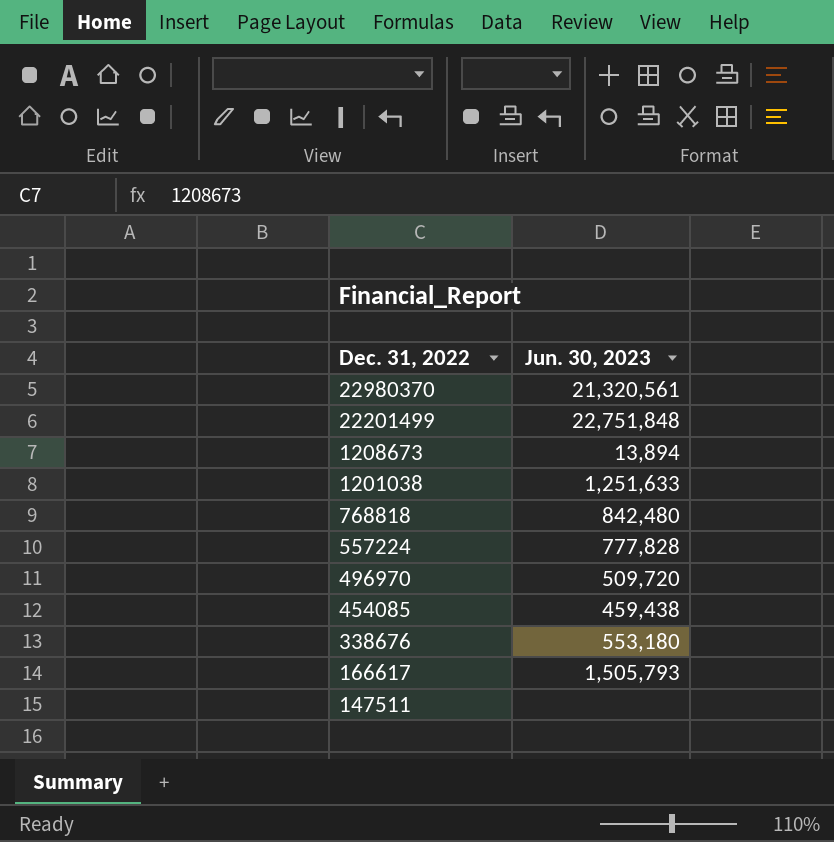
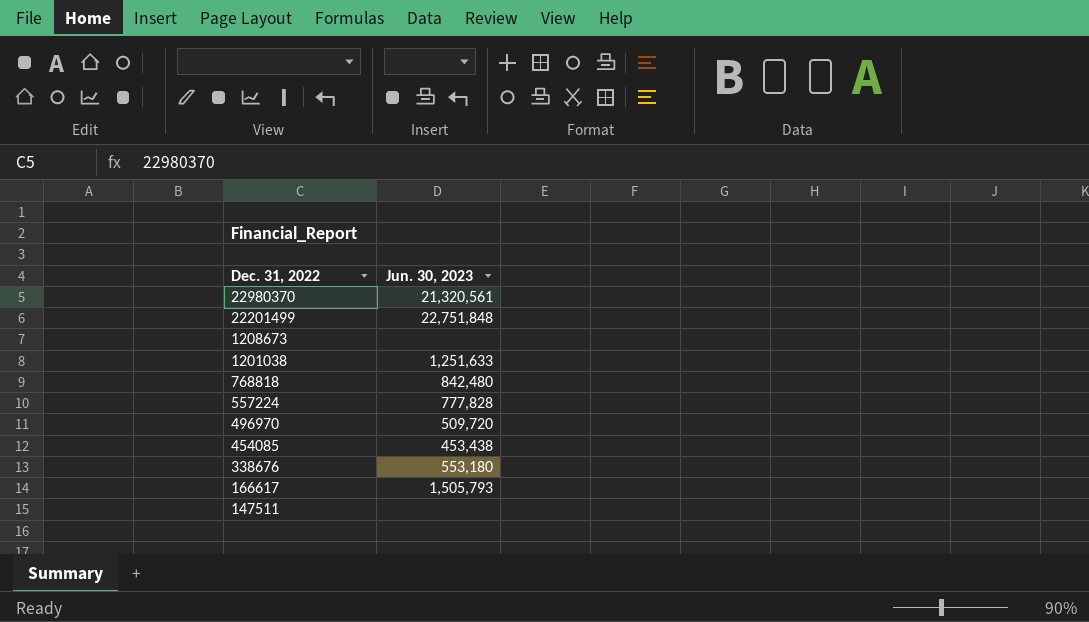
1208673 | Jun. 30, 2023: 13,894 -> none
454085 | Jun. 30, 2023: 459,438 -> 453,438

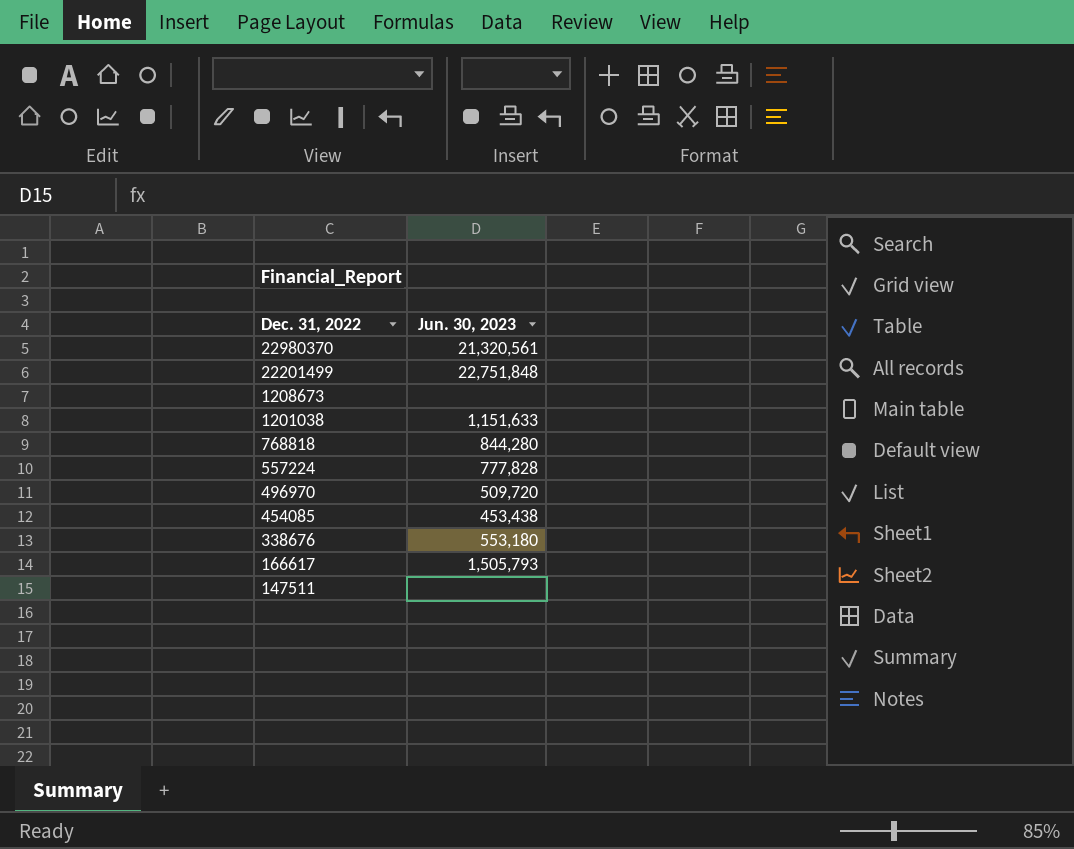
1201038 | Jun. 30, 2023: 1,251,633 -> 1,151,633
768818 | Jun. 30, 2023: 842,480 -> 844,280

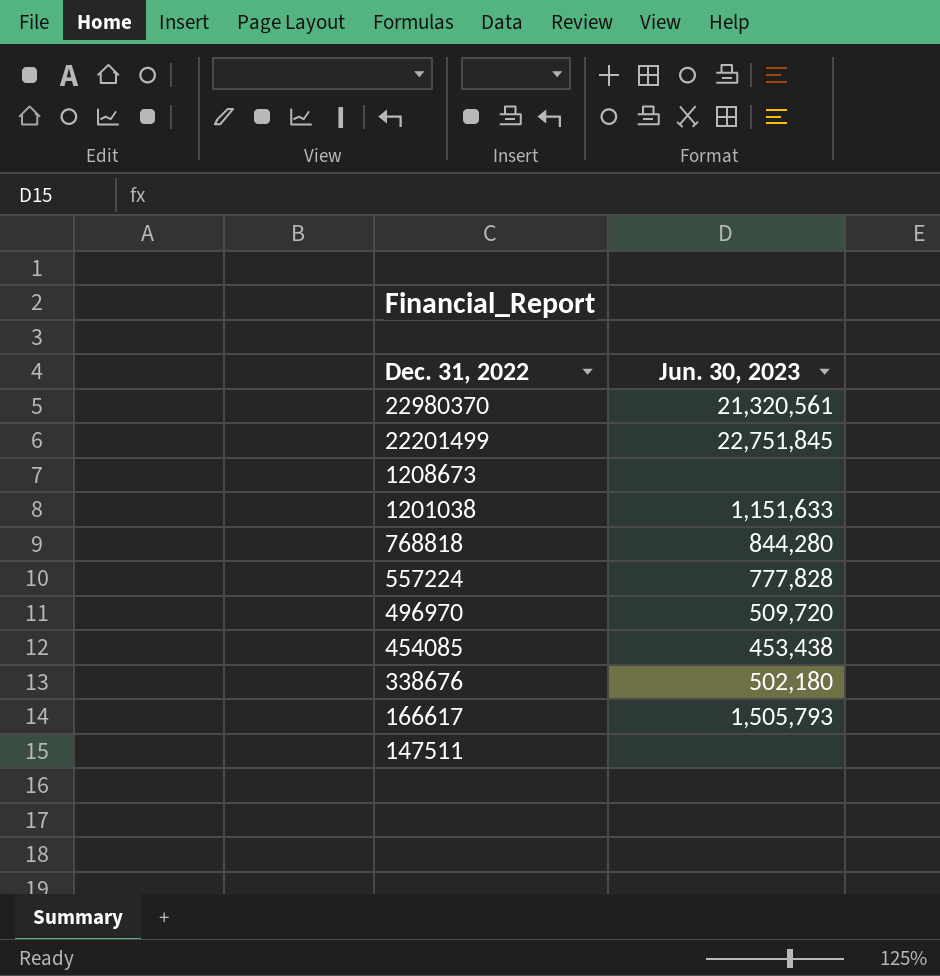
22201499 | Jun. 30, 2023: 22,751,848 -> 22,751,845
338676 | Jun. 30, 2023: 553,180 -> 502,180

